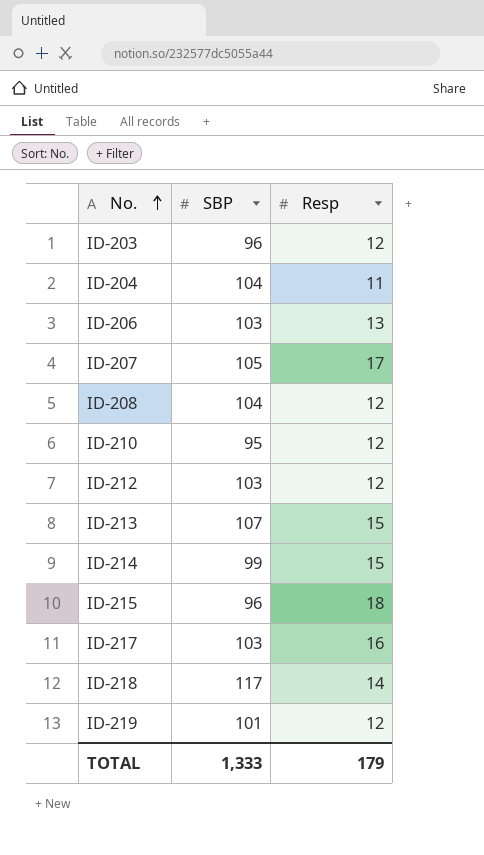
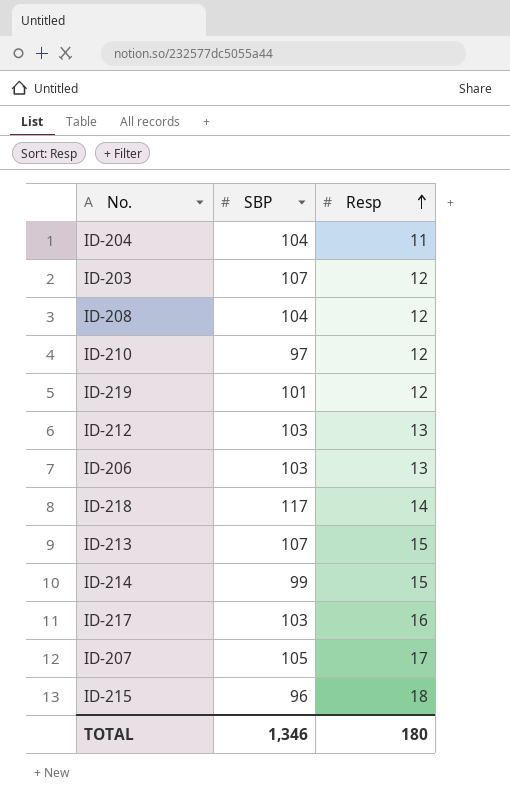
row order: No. ascending -> Resp ascending
ID-203 | SBP: 96 -> 107
ID-210 | SBP: 95 -> 97
ID-212 | Resp: 12 -> 13
TOTAL | SBP: 1,333 -> 1,346
TOTAL | Resp: 179 -> 180

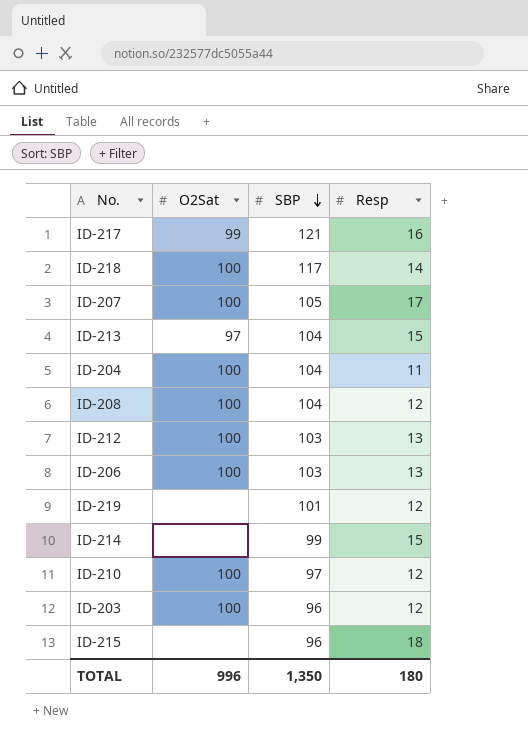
row order: Resp ascending -> SBP descending
column O2Sat | position: none -> 2
ID-217 | SBP: 103 -> 121
ID-213 | SBP: 107 -> 104
ID-203 | SBP: 107 -> 96
TOTAL | SBP: 1,346 -> 1,350

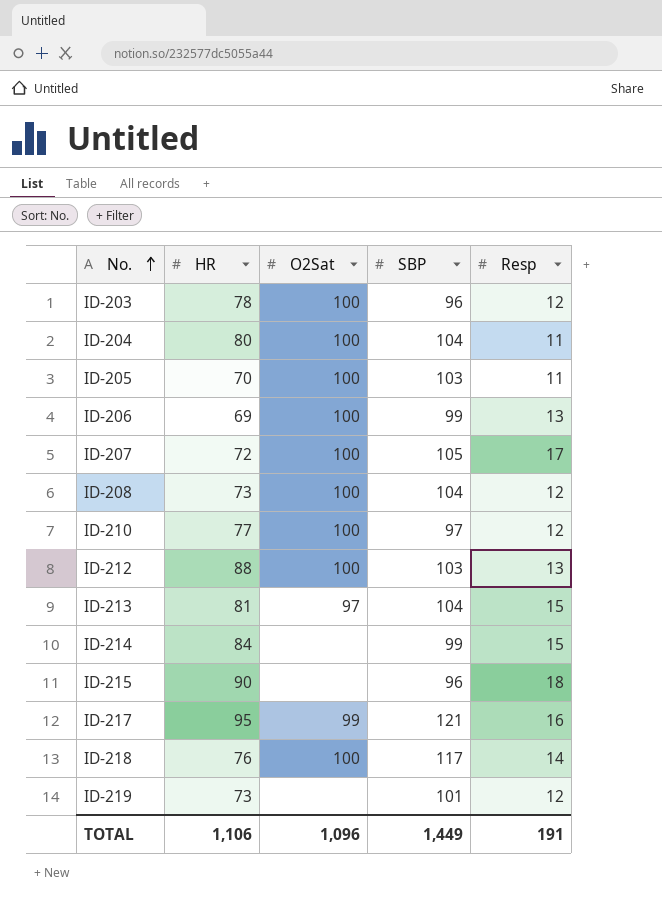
row order: SBP descending -> No. ascending
column HR | position: none -> 2
row ID-205: none -> 70 | 100 | 103 | 11
ID-206 | SBP: 103 -> 99
TOTAL | O2Sat: 996 -> 1,096
TOTAL | SBP: 1,350 -> 1,449
TOTAL | Resp: 180 -> 191

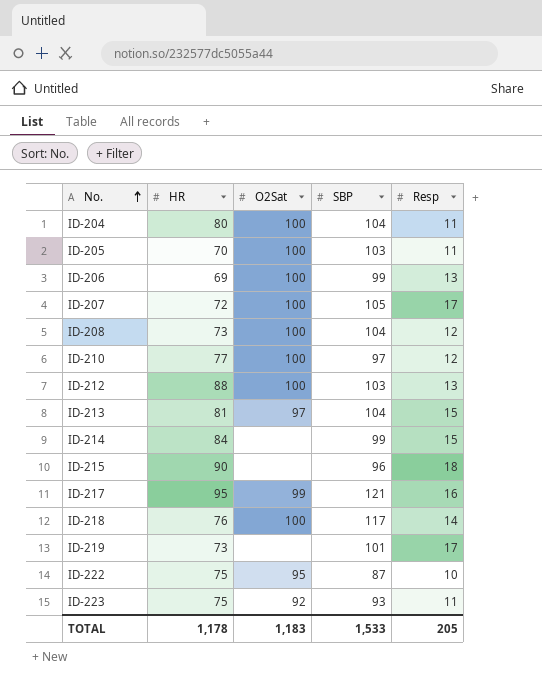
row ID-203: 78 | 100 | 96 | 12 -> none
ID-219 | Resp: 12 -> 17
row ID-222: none -> 75 | 95 | 87 | 10
row ID-223: none -> 75 | 92 | 93 | 11
TOTAL | HR: 1,106 -> 1,178
TOTAL | O2Sat: 1,096 -> 1,183
TOTAL | SBP: 1,449 -> 1,533
TOTAL | Resp: 191 -> 205

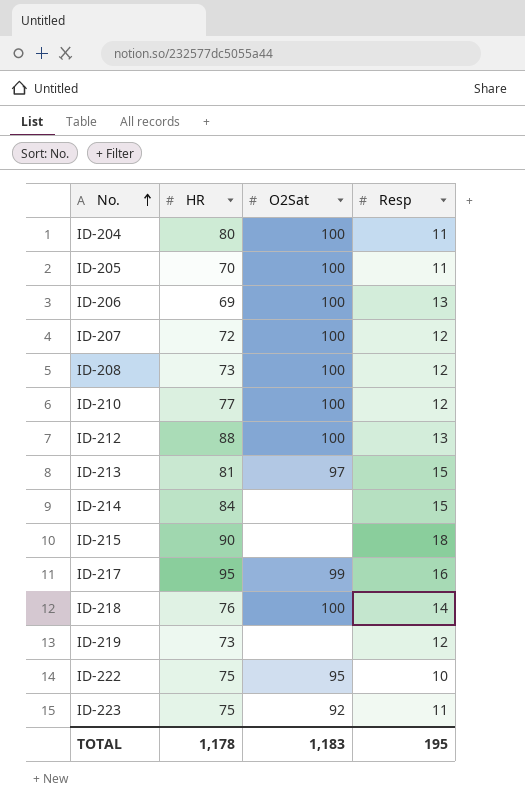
column SBP | position: 4 -> none
ID-207 | Resp: 17 -> 12
ID-219 | Resp: 17 -> 12
TOTAL | Resp: 205 -> 195

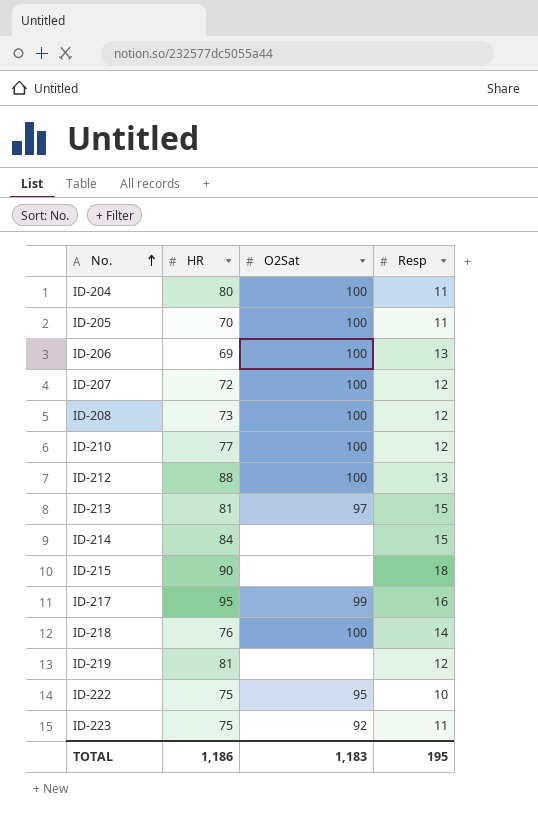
ID-219 | HR: 73 -> 81
TOTAL | HR: 1,178 -> 1,186

